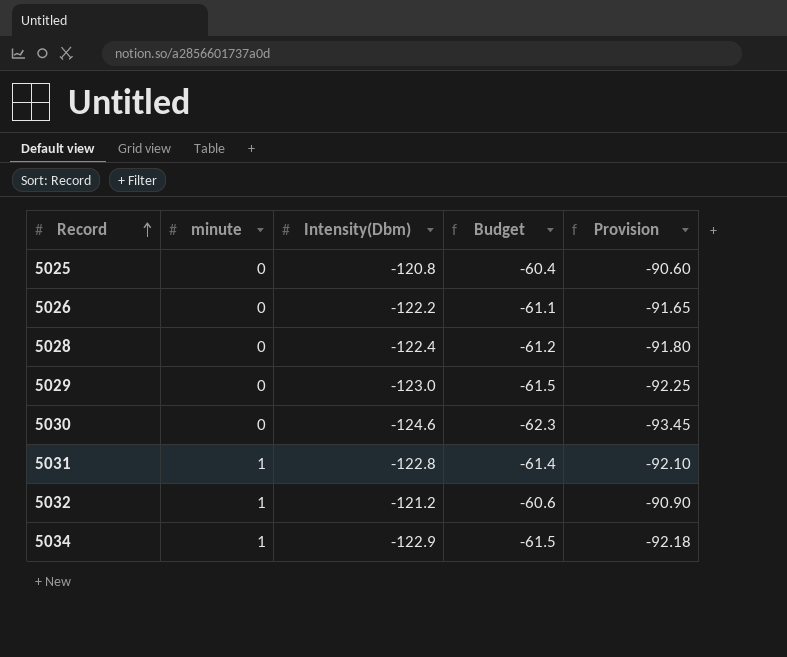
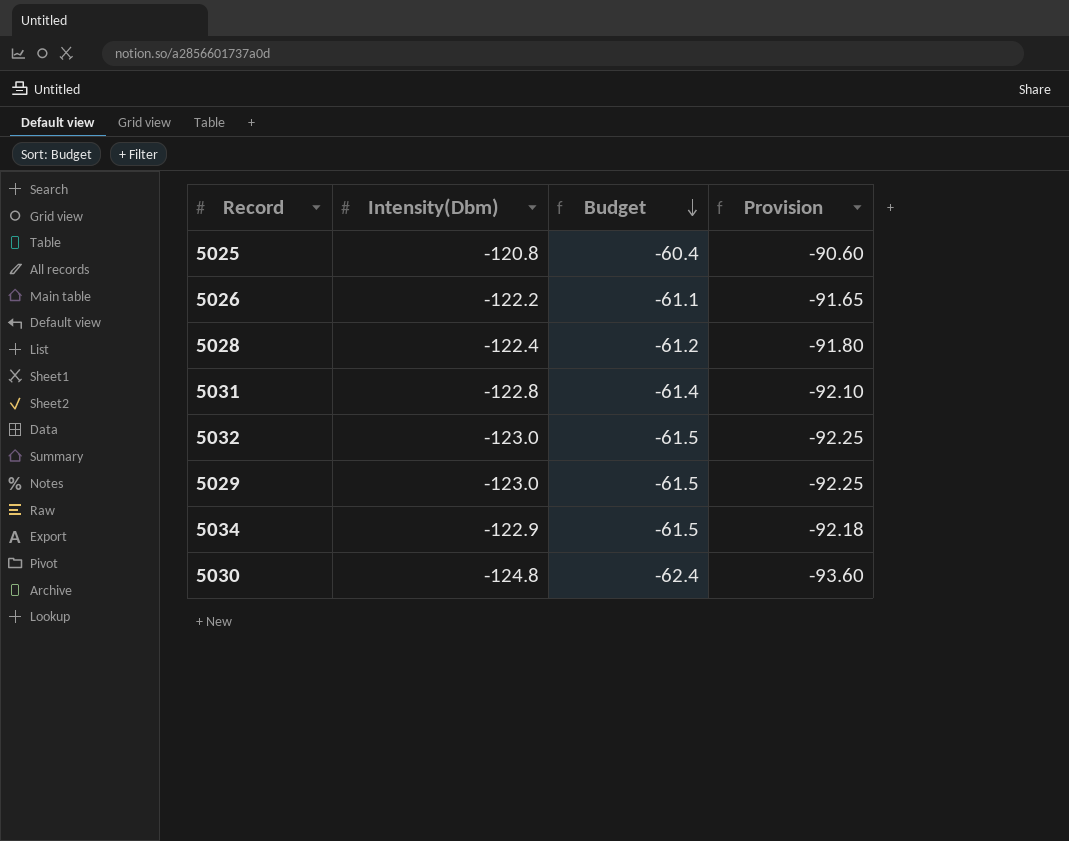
row order: Record ascending -> Budget descending
column minute | position: 2 -> none
5032 | Intensity(Dbm): -121.2 -> -123.0
5032 | Budget: -60.6 -> -61.5
5032 | Provision: -90.90 -> -92.25
5030 | Intensity(Dbm): -124.6 -> -124.8
5030 | Budget: -62.3 -> -62.4
5030 | Provision: -93.45 -> -93.60

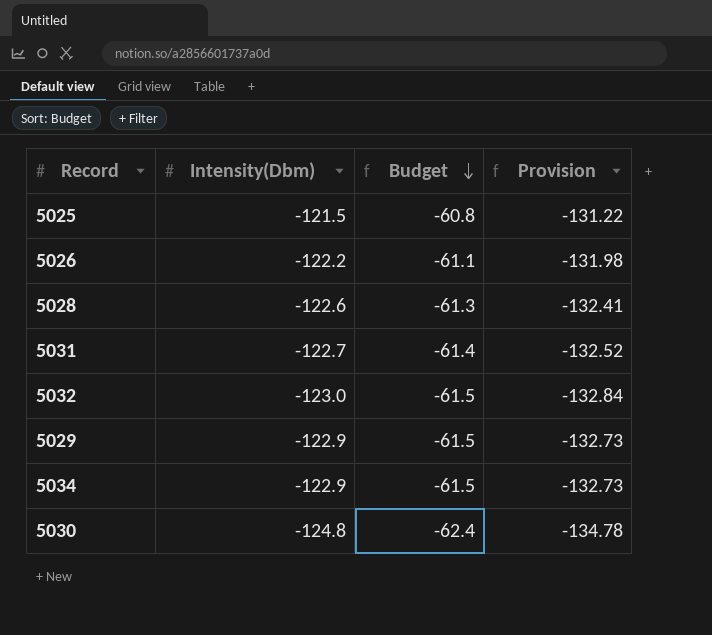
column Provision | formula: [Intensity(Dbm)] * 0.75 -> [Intensity(Dbm)] * 1.08
5025 | Intensity(Dbm): -120.8 -> -121.5
5025 | Budget: -60.4 -> -60.8
5028 | Intensity(Dbm): -122.4 -> -122.6
5028 | Budget: -61.2 -> -61.3
5031 | Intensity(Dbm): -122.8 -> -122.7
5029 | Intensity(Dbm): -123.0 -> -122.9

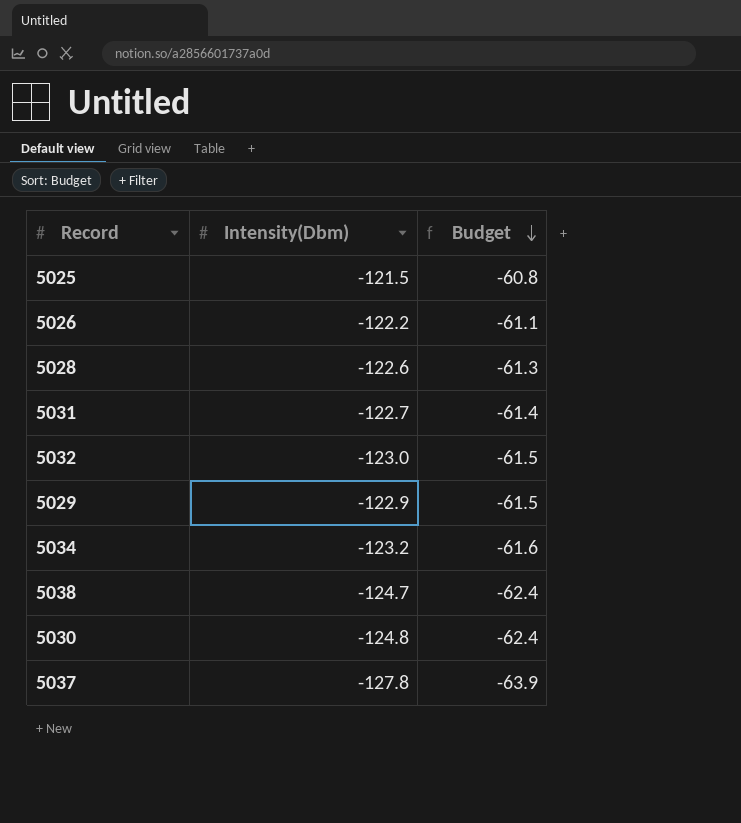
column Provision | formula: [Intensity(Dbm)] * 1.08 -> none
5034 | Intensity(Dbm): -122.9 -> -123.2
5034 | Budget: -61.5 -> -61.6
row 5038: none -> -124.7 | -62.4
row 5037: none -> -127.8 | -63.9

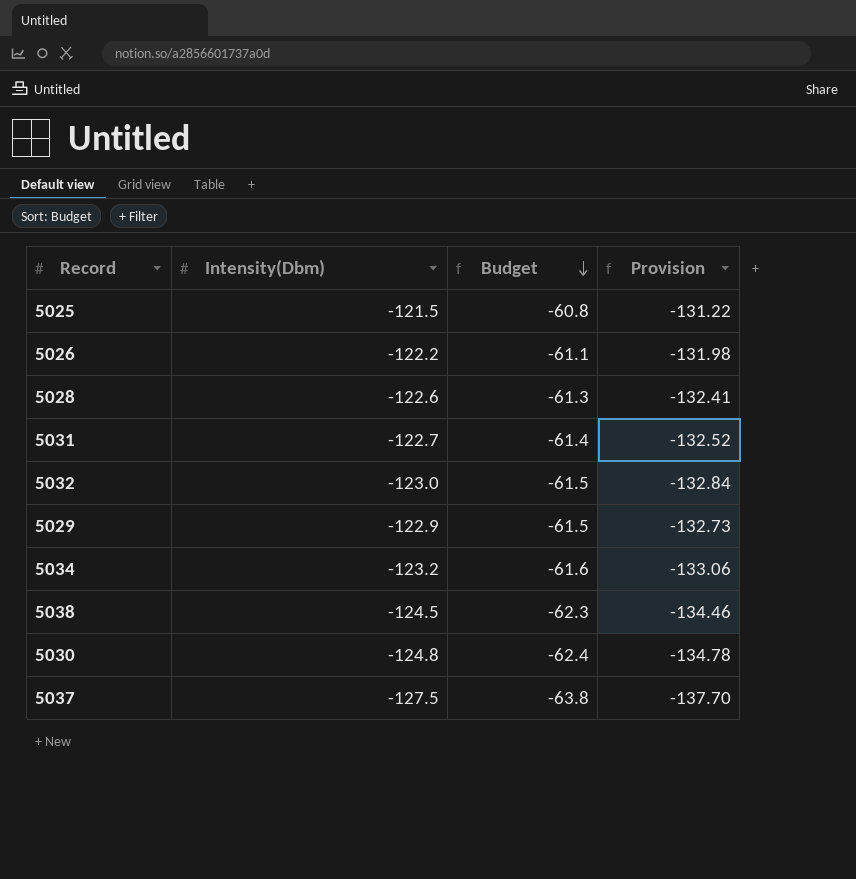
column Provision | formula: none -> [Intensity(Dbm)] * 1.08
5038 | Intensity(Dbm): -124.7 -> -124.5
5038 | Budget: -62.4 -> -62.3
5037 | Intensity(Dbm): -127.8 -> -127.5
5037 | Budget: -63.9 -> -63.8

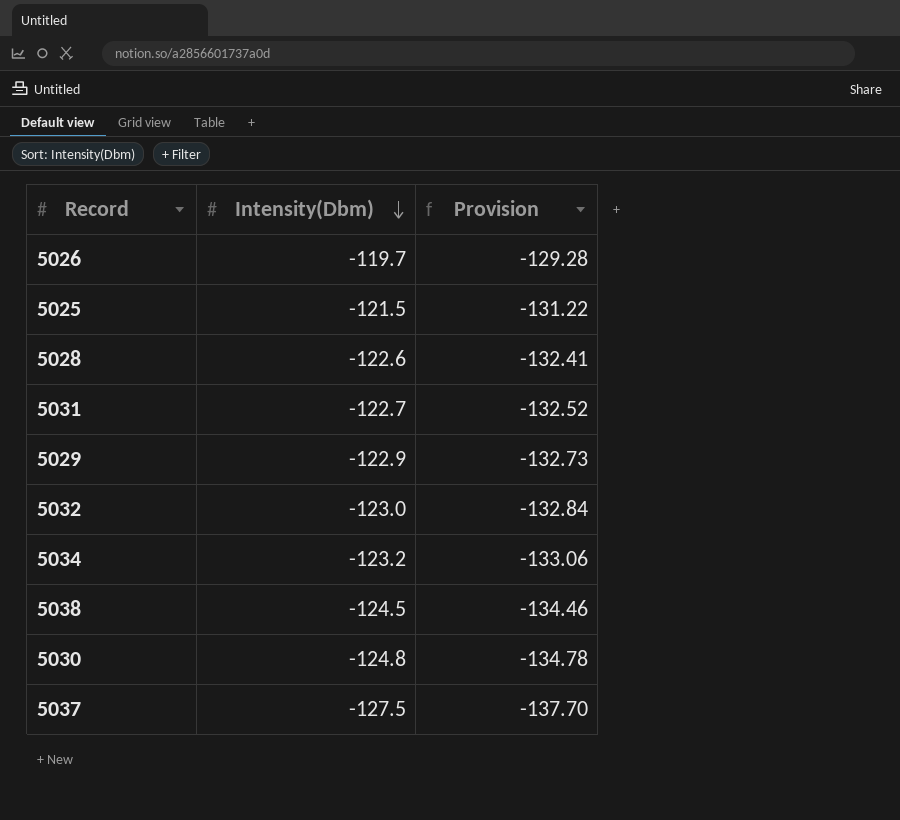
row order: Budget descending -> Intensity(Dbm) descending
column Budget | formula: [Intensity(Dbm)] * 0.5 -> none
5026 | Intensity(Dbm): -122.2 -> -119.7
5026 | Provision: -131.98 -> -129.28

